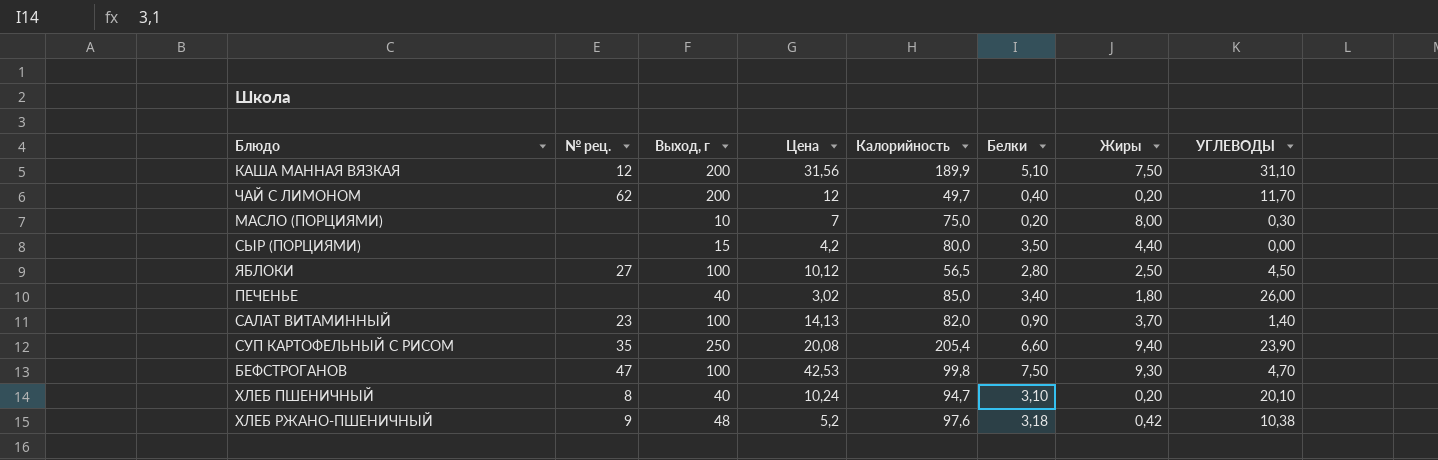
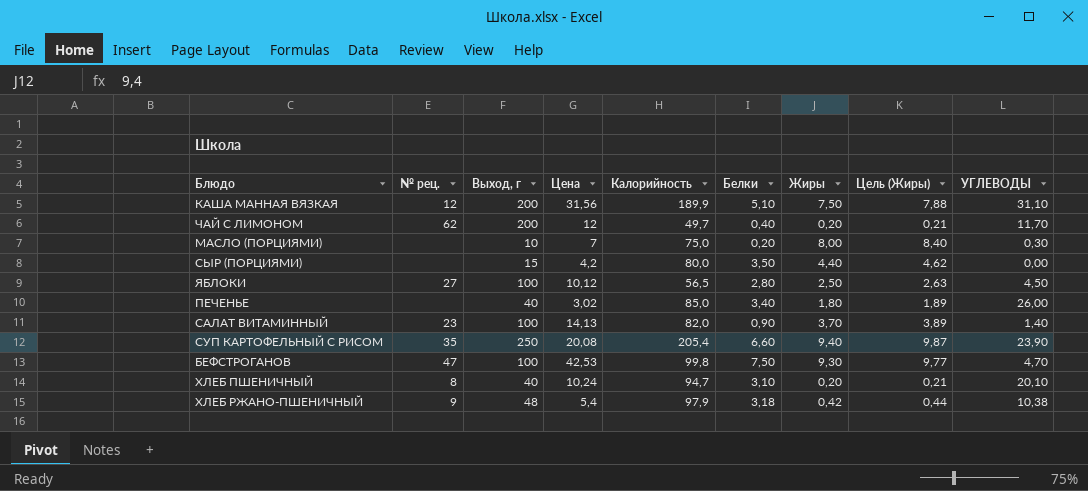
column Цель (Жиры) | formula: none -> [Жиры] * 1,05
ХЛЕБ РЖАНО-ПШЕНИЧНЫЙ | Цена: 5,2 -> 5,4
ХЛЕБ РЖАНО-ПШЕНИЧНЫЙ | Калорийность: 97,6 -> 97,9

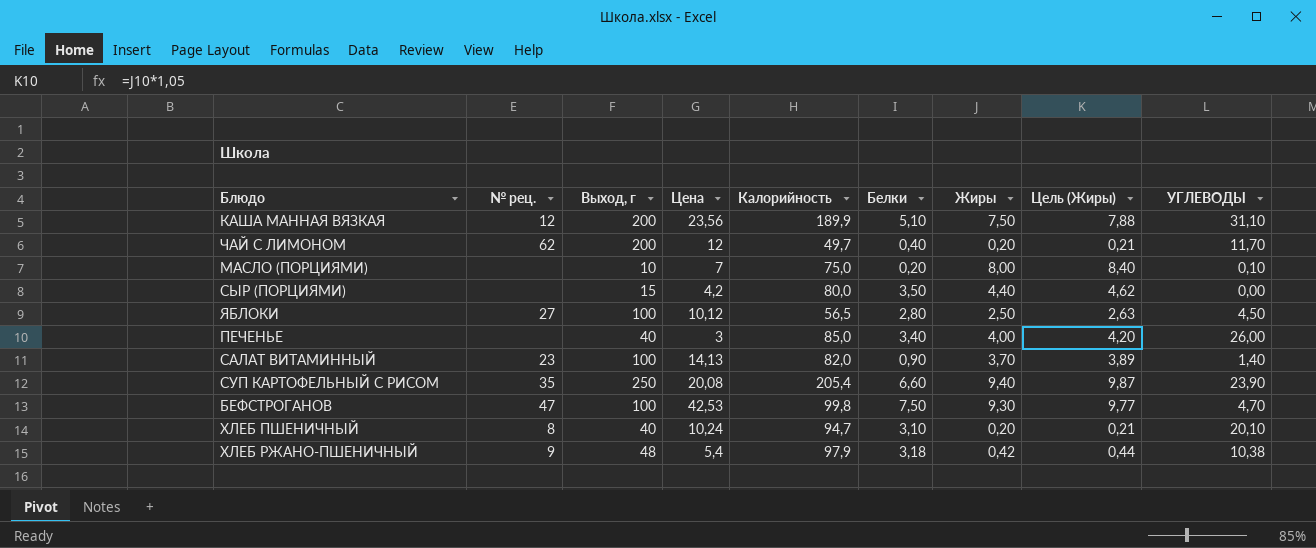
КАША МАННАЯ ВЯЗКАЯ | Цена: 31,56 -> 23,56
МАСЛО (ПОРЦИЯМИ) | УГЛЕВОДЫ: 0,30 -> 0,10
ПЕЧЕНЬЕ | Цена: 3,02 -> 3
ПЕЧЕНЬЕ | Жиры: 1,80 -> 4,00
ПЕЧЕНЬЕ | Цель (Жиры): 1,89 -> 4,20

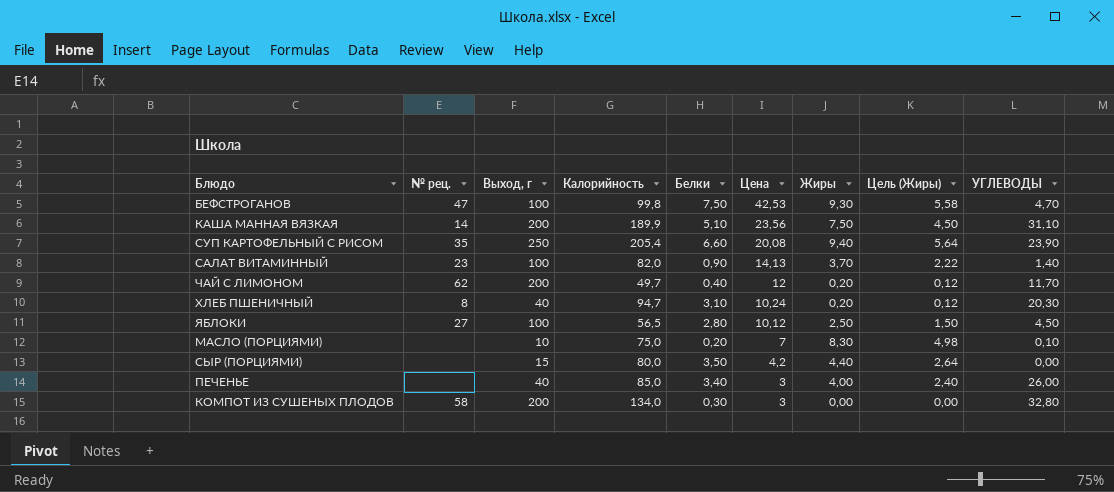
row order: none -> Цена descending
column Цена | position: 4 -> 6
column Цель (Жиры) | formula: [Жиры] * 1,05 -> [Жиры] * 0,6
row ХЛЕБ РЖАНО-ПШЕНИЧНЫЙ: 9 | 48 | 5,4 | 97,9 | 3,18 | 0,42 | 0,44 | 10,38 -> none
КАША МАННАЯ ВЯЗКАЯ | № рец.: 12 -> 14
ХЛЕБ ПШЕНИЧНЫЙ | УГЛЕВОДЫ: 20,10 -> 20,30
МАСЛО (ПОРЦИЯМИ) | Жиры: 8,00 -> 8,30
row КОМПОТ ИЗ СУШЕНЫХ ПЛОДОВ: none -> 58 | 200 | 134,0 | 0,30 | 3 | 0,00 | 0,00 | 32,80

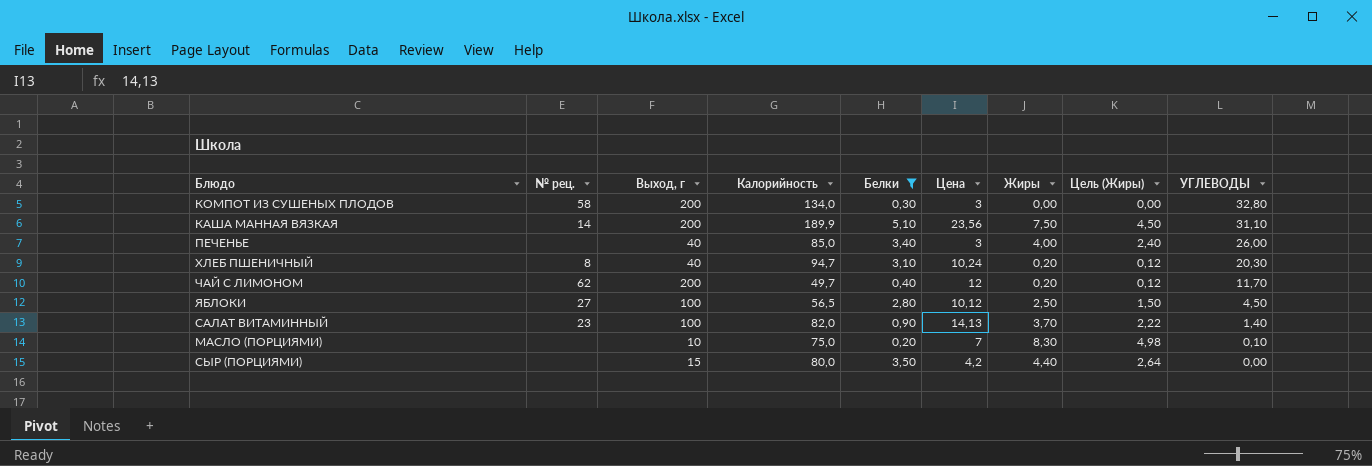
filter: none -> Белки <= 5,10
row order: Цена descending -> УГЛЕВОДЫ descending

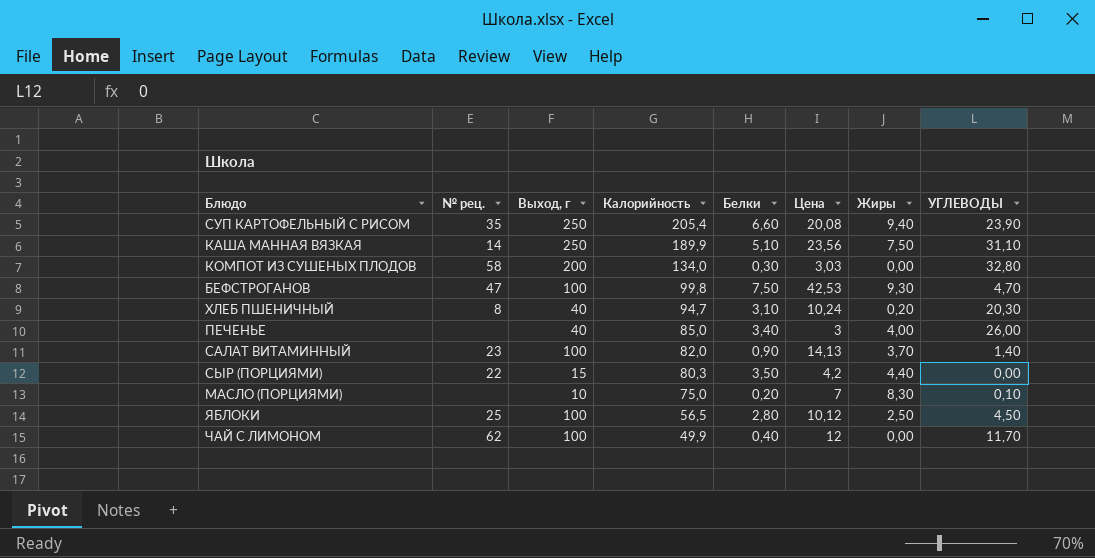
filter: Белки <= 5,10 -> none
row order: УГЛЕВОДЫ descending -> Калорийность descending
column Цель (Жиры) | formula: [Жиры] * 0,6 -> none
КАША МАННАЯ ВЯЗКАЯ | Выход, г: 200 -> 250
КОМПОТ ИЗ СУШЕНЫХ ПЛОДОВ | Цена: 3 -> 3,03
СЫР (ПОРЦИЯМИ) | № рец.: none -> 22
СЫР (ПОРЦИЯМИ) | Калорийность: 80,0 -> 80,3
ЯБЛОКИ | № рец.: 27 -> 25
ЧАЙ С ЛИМОНОМ | Выход, г: 200 -> 100
ЧАЙ С ЛИМОНОМ | Калорийность: 49,7 -> 49,9
ЧАЙ С ЛИМОНОМ | Жиры: 0,20 -> 0,00

